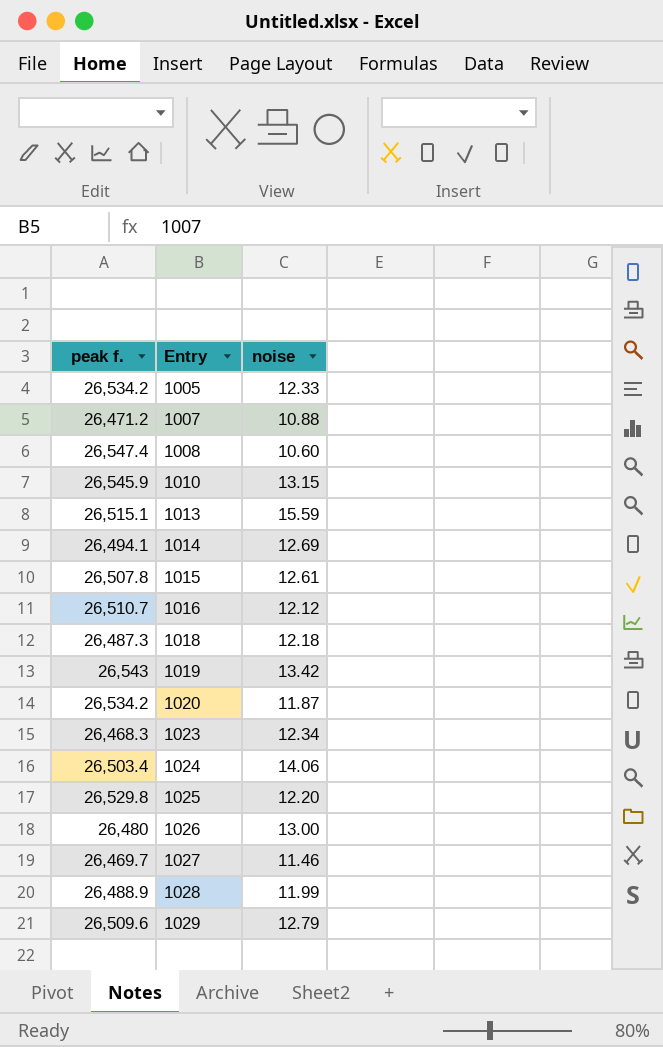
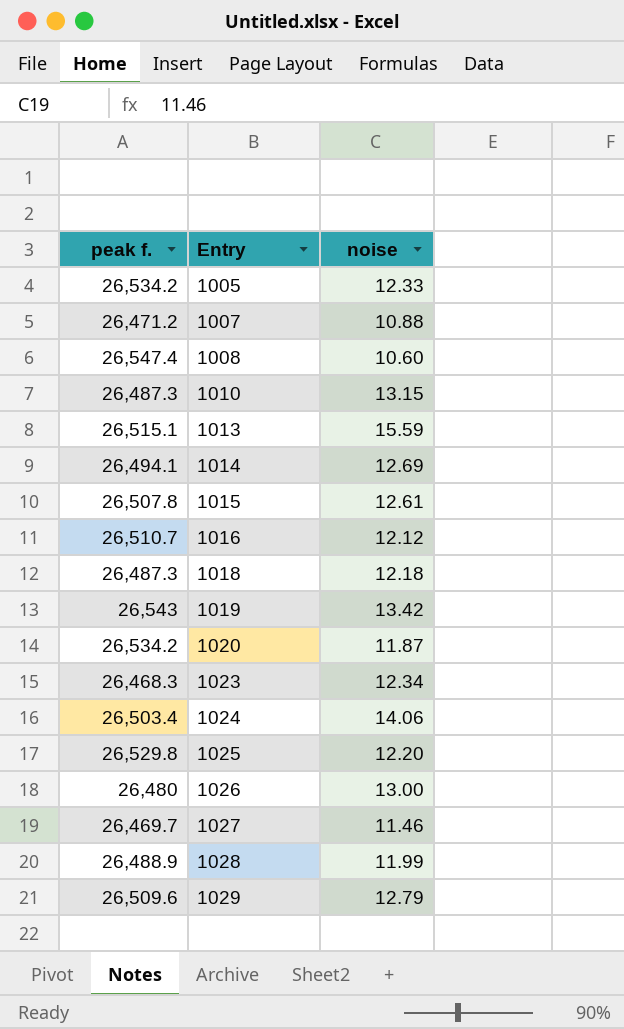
1010 | peak f.: 26,545.9 -> 26,487.3

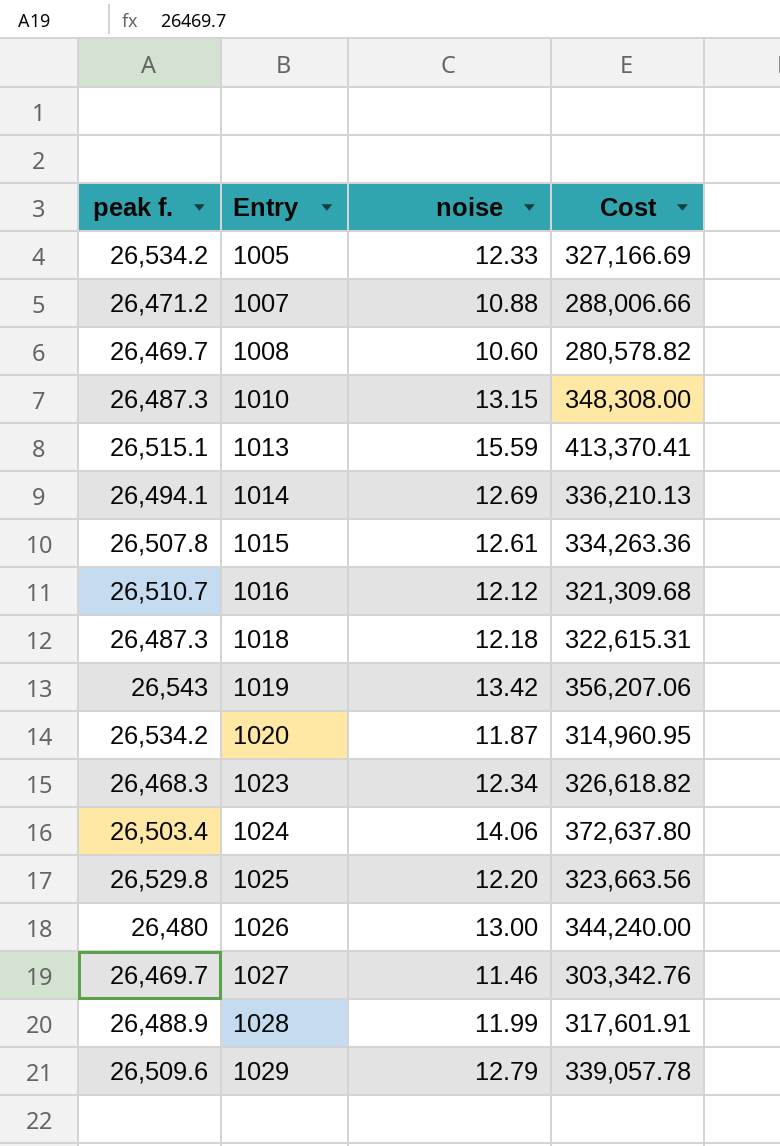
column Cost | formula: none -> [peak f.] * [noise]
1008 | peak f.: 26,547.4 -> 26,469.7

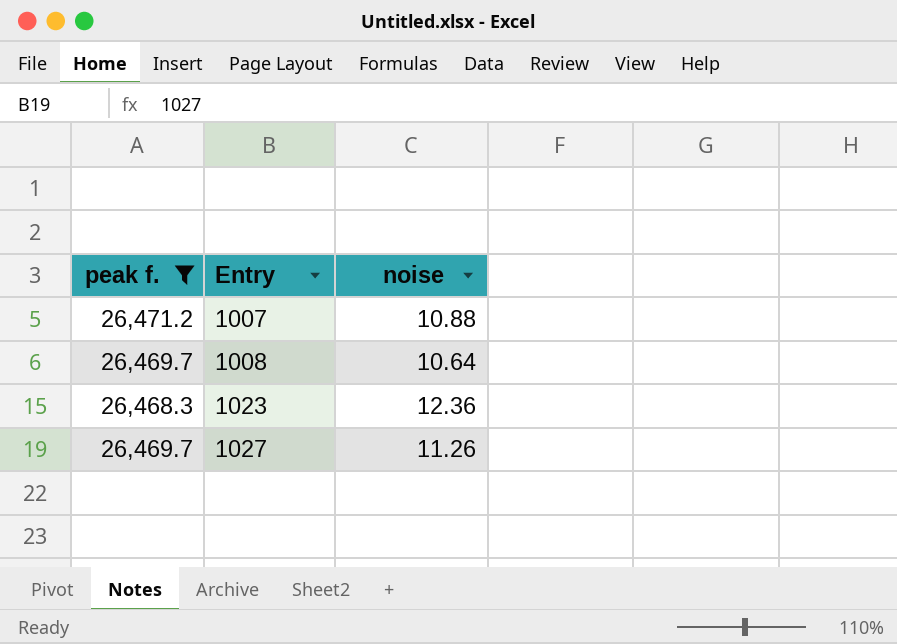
filter: none -> peak f. <= 26,471.2
column Cost | formula: [peak f.] * [noise] -> none
1008 | noise: 10.60 -> 10.64
1023 | noise: 12.34 -> 12.36
1027 | noise: 11.46 -> 11.26

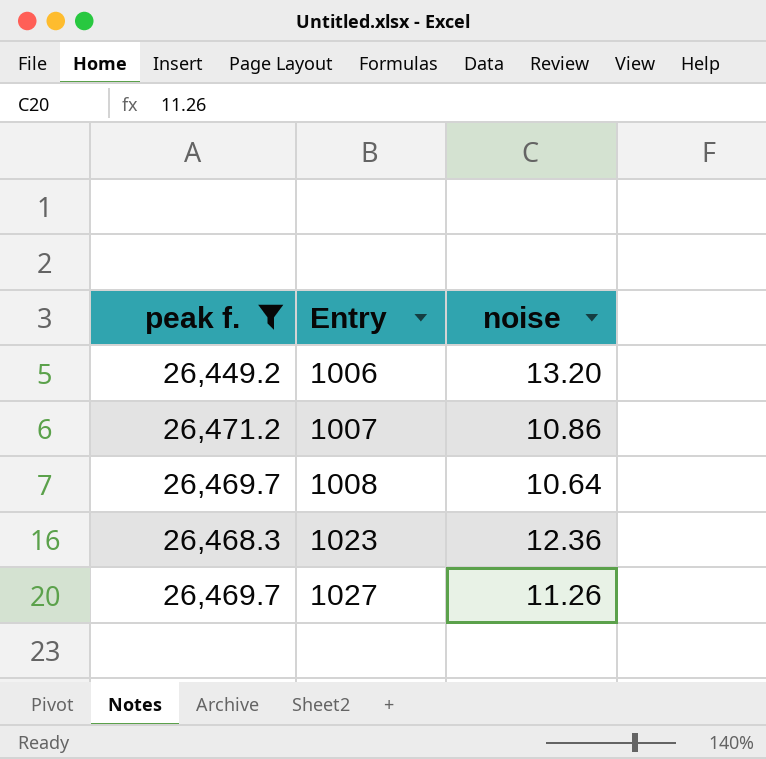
row 1006: none -> 26,449.2 | 13.20
1007 | noise: 10.88 -> 10.86

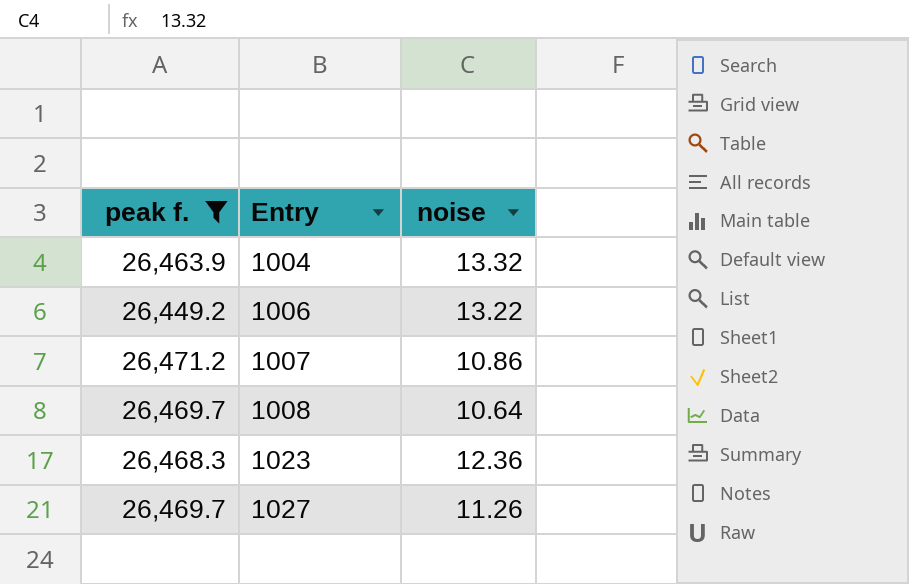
row 1004: none -> 26,463.9 | 13.32
1006 | noise: 13.20 -> 13.22

